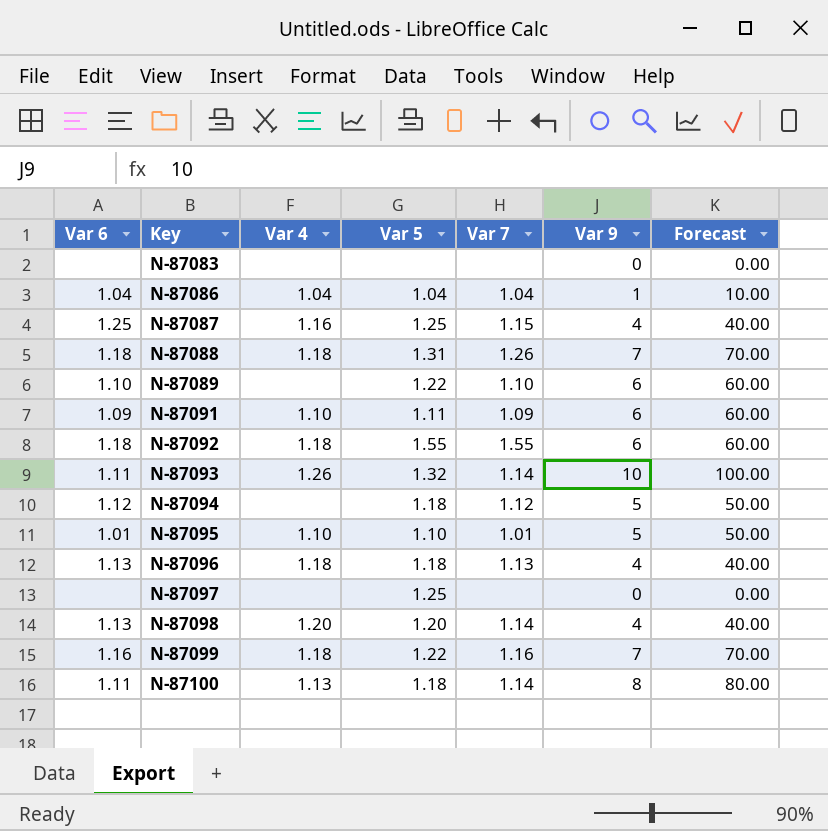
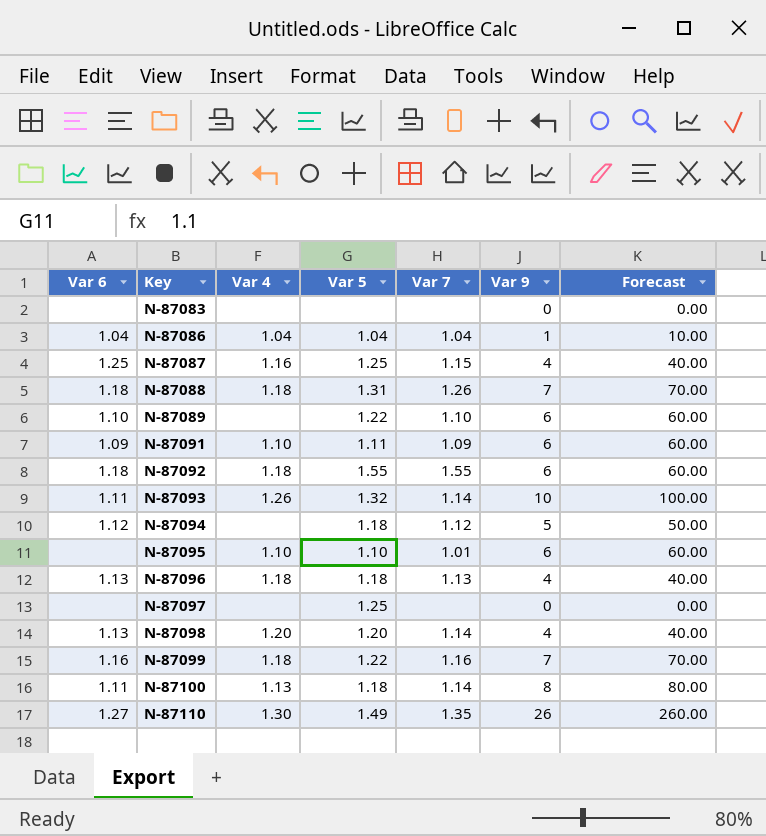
N-87095 | Var 6: 1.01 -> none
N-87095 | Var 9: 5 -> 6
N-87095 | Forecast: 50.00 -> 60.00
row N-87110: none -> 1.27 | 1.30 | 1.49 | 1.35 | 26 | 260.00

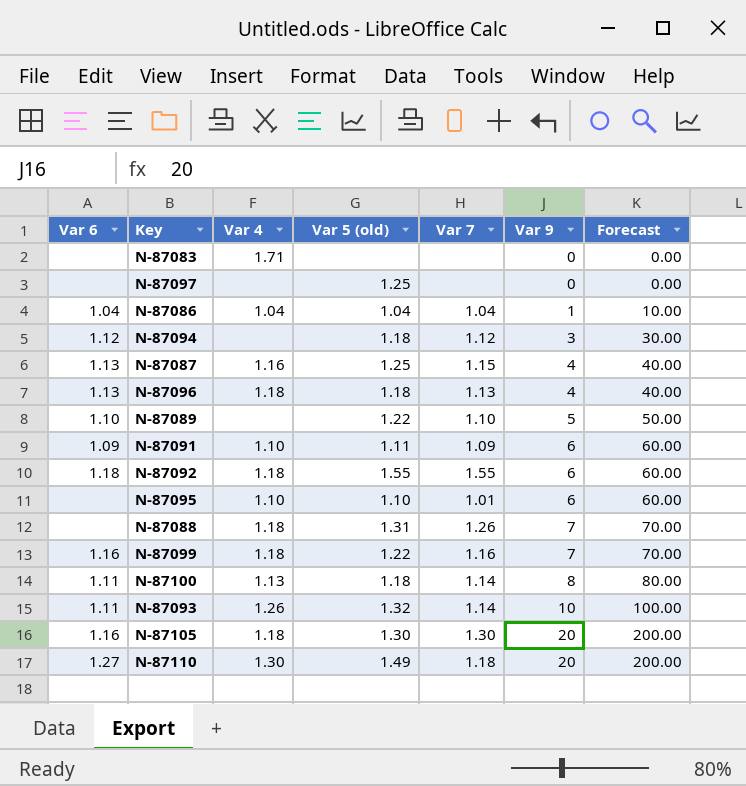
row order: Key ascending -> Var 9 ascending
column name: Var 5 -> Var 5 (old)
row N-87098: 1.13 | 1.20 | 1.20 | 1.14 | 4 | 40.00 -> none
N-87083 | Var 4: none -> 1.71
N-87094 | Var 9: 5 -> 3
N-87094 | Forecast: 50.00 -> 30.00
N-87087 | Var 6: 1.25 -> 1.13
N-87089 | Var 9: 6 -> 5
N-87089 | Forecast: 60.00 -> 50.00
N-87088 | Var 6: 1.18 -> none
row N-87105: none -> 1.16 | 1.18 | 1.30 | 1.30 | 20 | 200.00
N-87110 | Var 7: 1.35 -> 1.18
N-87110 | Var 9: 26 -> 20
N-87110 | Forecast: 260.00 -> 200.00

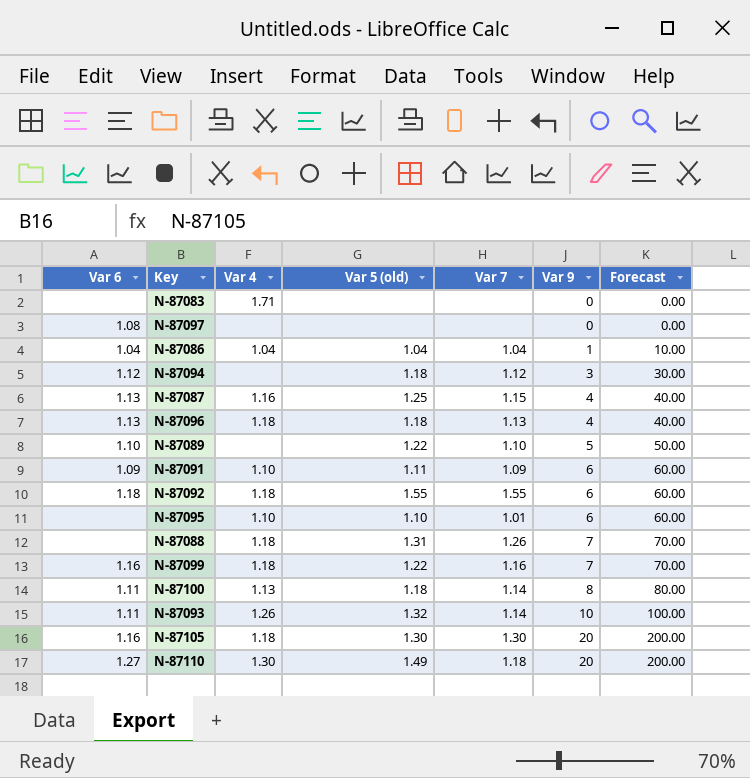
N-87097 | Var 6: none -> 1.08
N-87097 | Var 5 (old): 1.25 -> none

